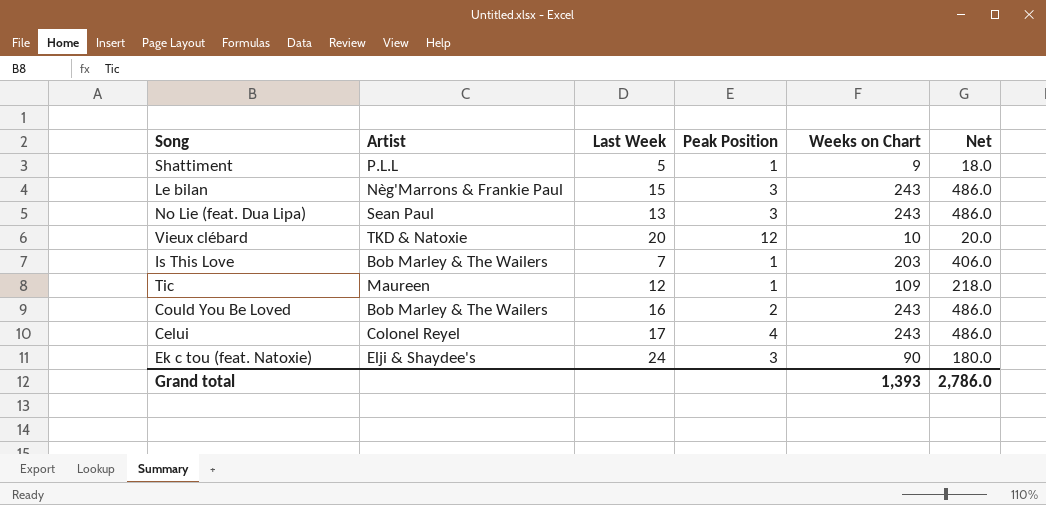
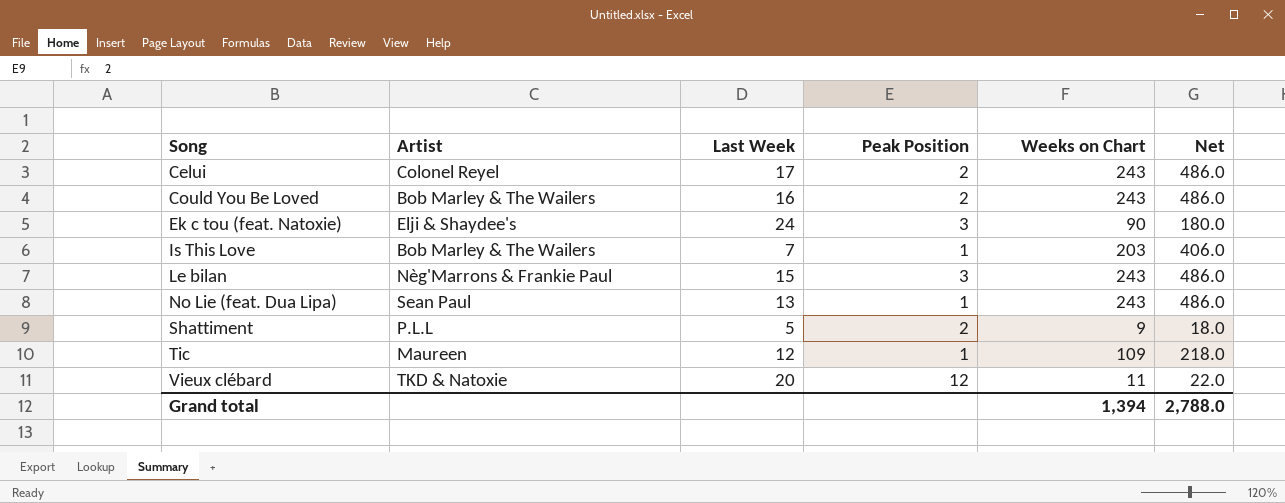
row order: none -> Song ascending
Celui | Peak Position: 4 -> 2
No Lie (feat. Dua Lipa) | Peak Position: 3 -> 1
Shattiment | Peak Position: 1 -> 2
Vieux clébard | Weeks on Chart: 10 -> 11
Vieux clébard | Net: 20.0 -> 22.0
Grand total | Weeks on Chart: 1,393 -> 1,394
Grand total | Net: 2,786.0 -> 2,788.0

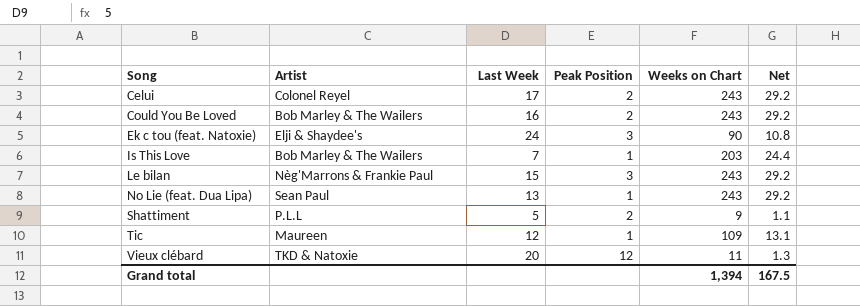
column Net | formula: [Weeks on Chart] * 2 -> [Weeks on Chart] * 0.12
Grand total | Net: 2,788.0 -> 167.5

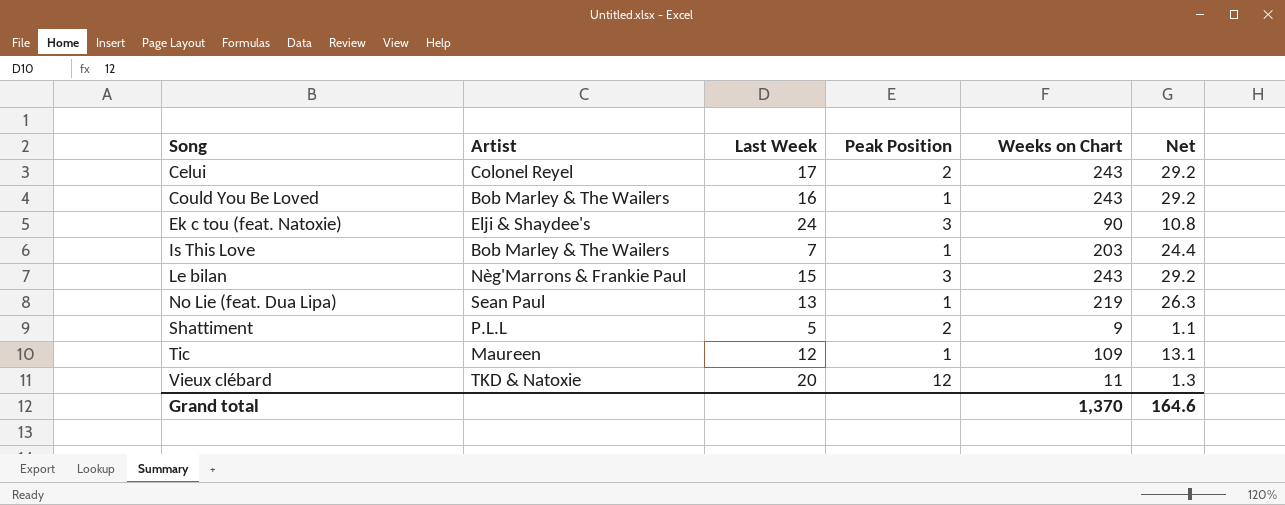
Could You Be Loved | Peak Position: 2 -> 1
No Lie (feat. Dua Lipa) | Weeks on Chart: 243 -> 219
No Lie (feat. Dua Lipa) | Net: 29.2 -> 26.3
Grand total | Weeks on Chart: 1,394 -> 1,370
Grand total | Net: 167.5 -> 164.6

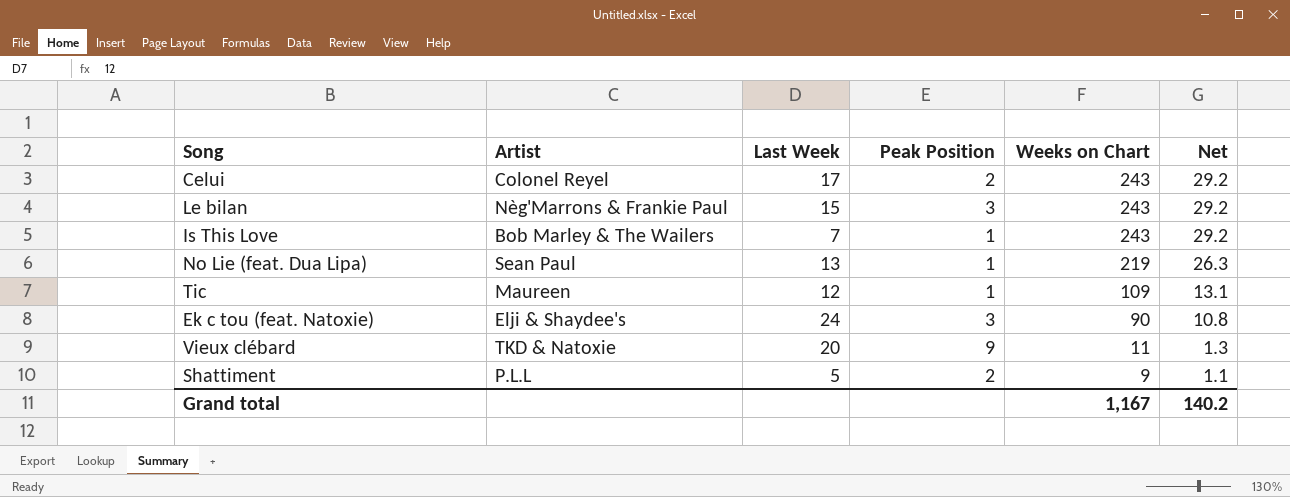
row order: Song ascending -> Weeks on Chart descending
row Could You Be Loved: Bob Marley & The Wailers | 16 | 1 | 243 | 29.2 -> none
Is This Love | Weeks on Chart: 203 -> 243
Is This Love | Net: 24.4 -> 29.2
Vieux clébard | Peak Position: 12 -> 9
Grand total | Weeks on Chart: 1,370 -> 1,167
Grand total | Net: 164.6 -> 140.2

